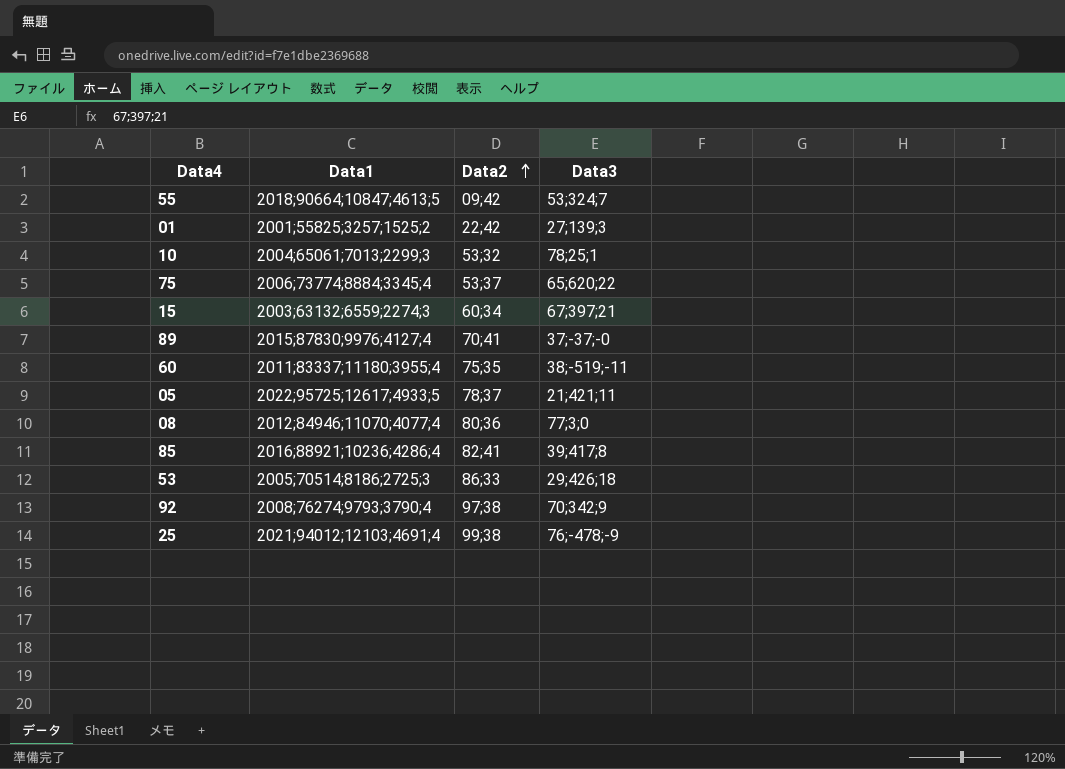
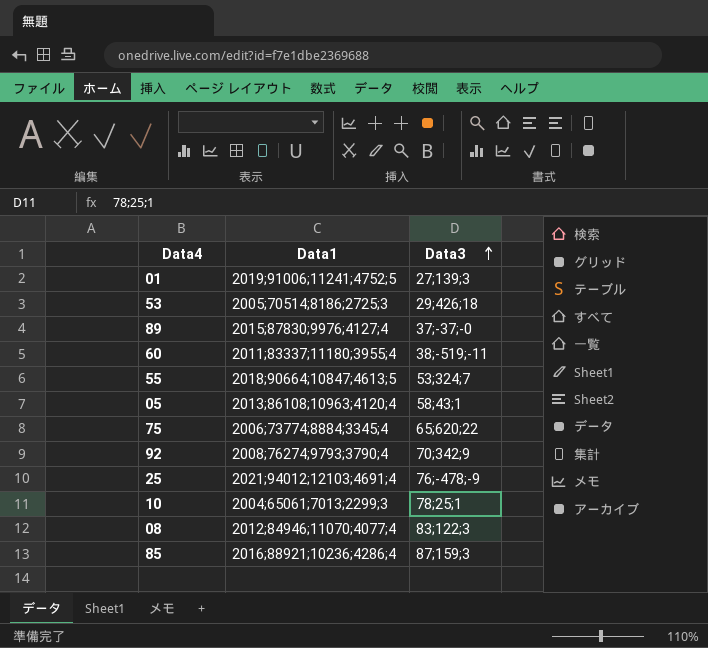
row order: Data2 ascending -> Data3 ascending
column Data2 | position: 3 -> none
row 15: 2003;63132;6559;2274;3 | 60;34 | 67;397;21 -> none
01 | Data1: 2001;55825;3257;1525;2 -> 2019;91006;11241;4752;5
05 | Data1: 2022;95725;12617;4933;5 -> 2013;86108;10963;4120;4
05 | Data3: 21;421;11 -> 58;43;1
08 | Data3: 77;3;0 -> 83;122;3
85 | Data3: 39;417;8 -> 87;159;3

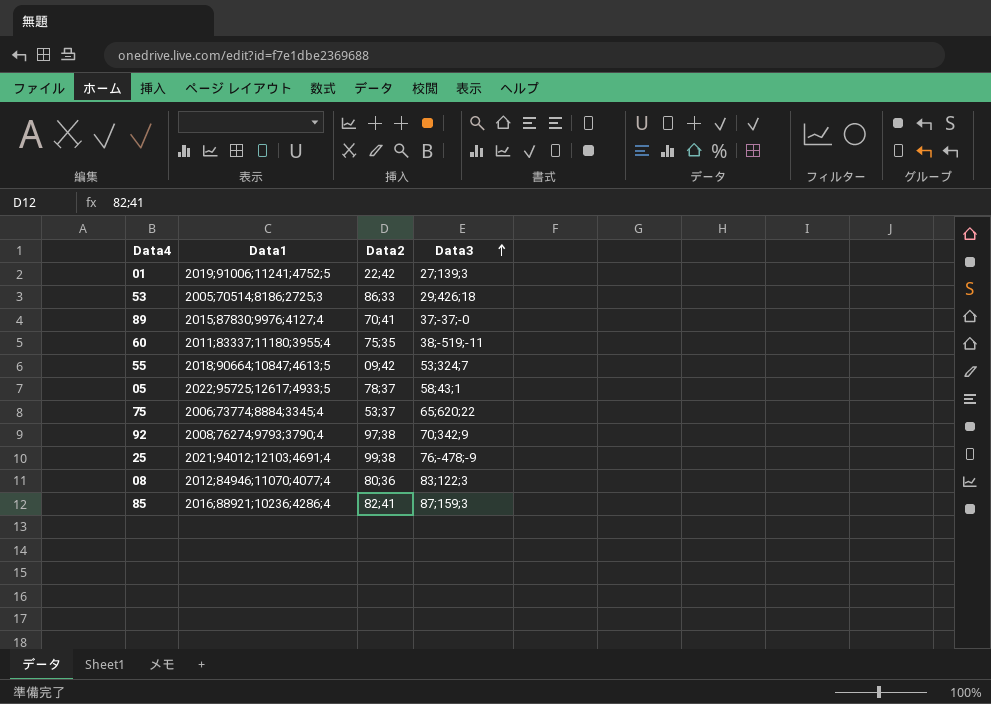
column Data2 | position: none -> 3
row 10: 2004;65061;7013;2299;3 | 78;25;1 -> none
05 | Data1: 2013;86108;10963;4120;4 -> 2022;95725;12617;4933;5

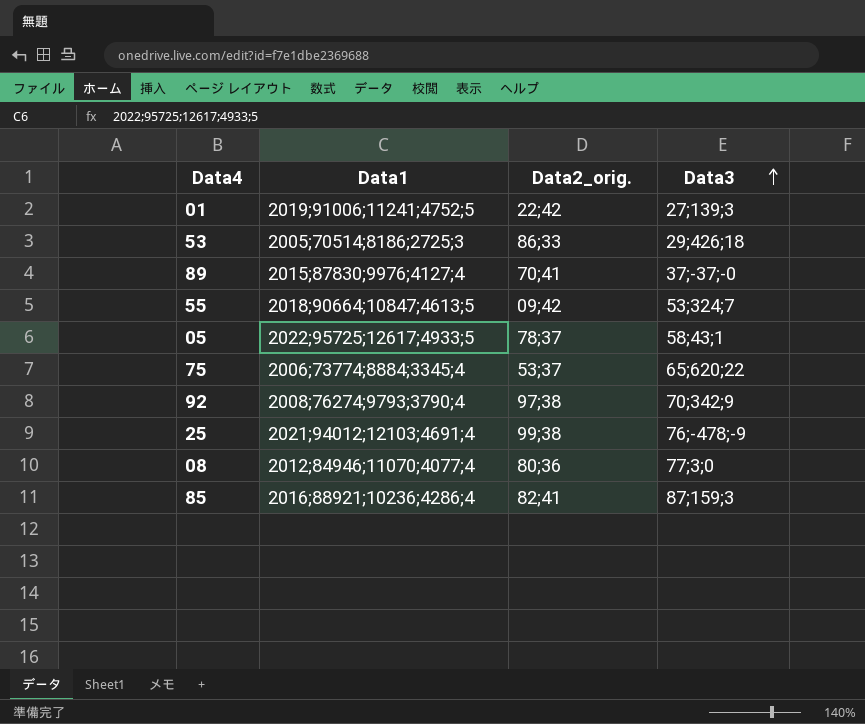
column name: Data2 -> Data2_orig.
row 60: 2011;83337;11180;3955;4 | 75;35 | 38;-519;-11 -> none
08 | Data3: 83;122;3 -> 77;3;0

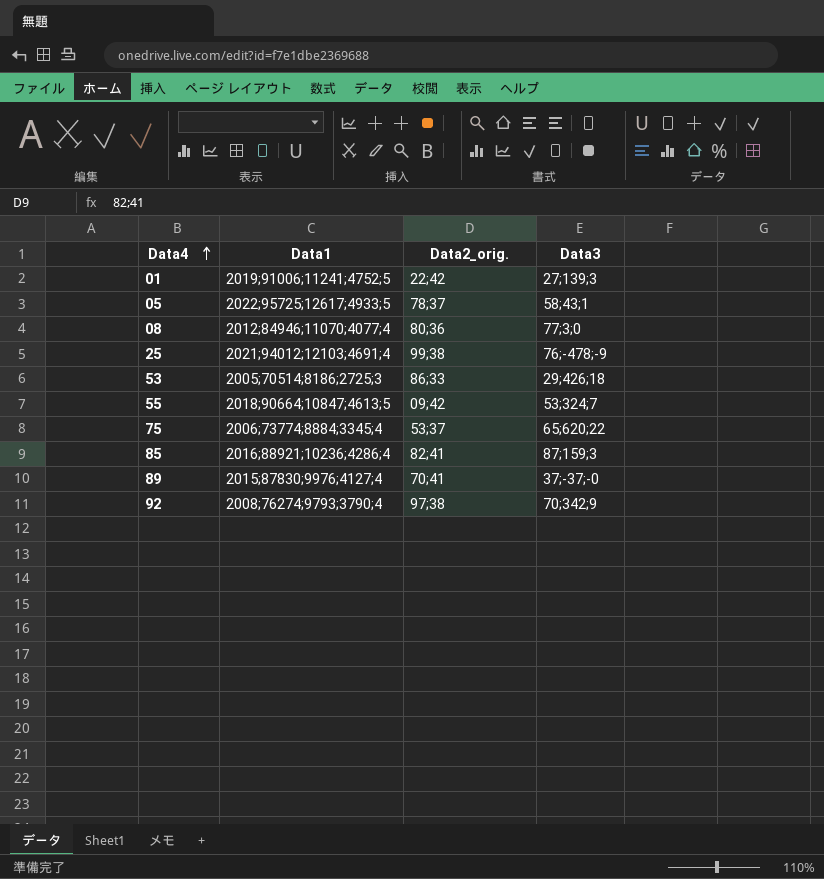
row order: Data3 ascending -> Data4 ascending

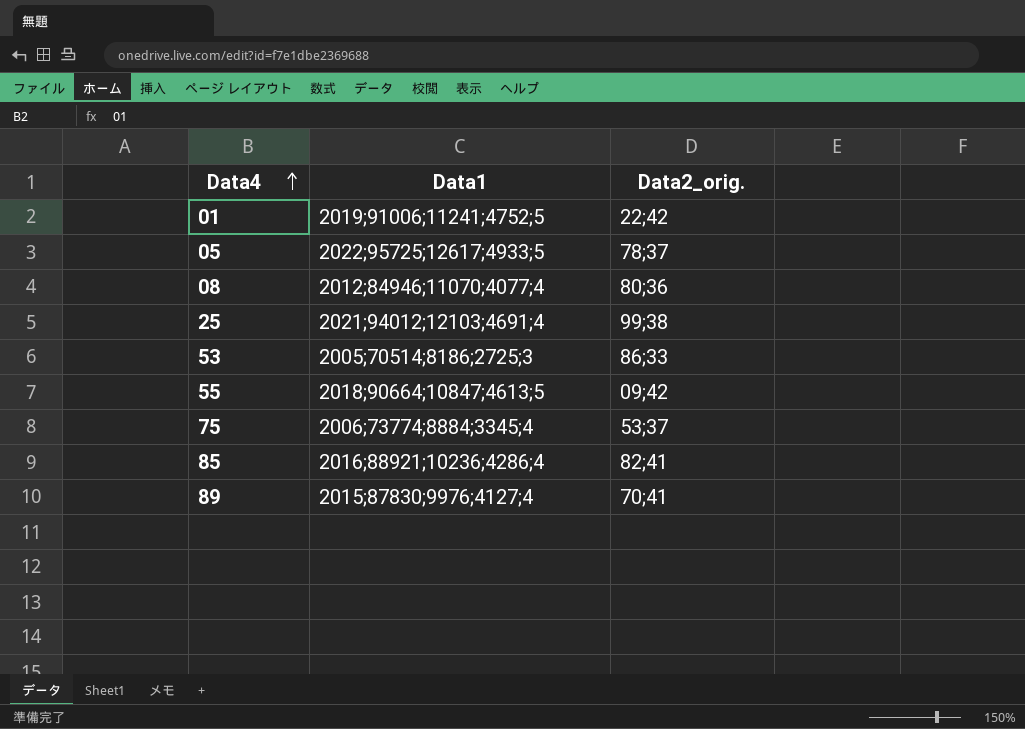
column Data3 | position: 4 -> none
row 92: 2008;76274;9793;3790;4 | 97;38 | 70;342;9 -> none

